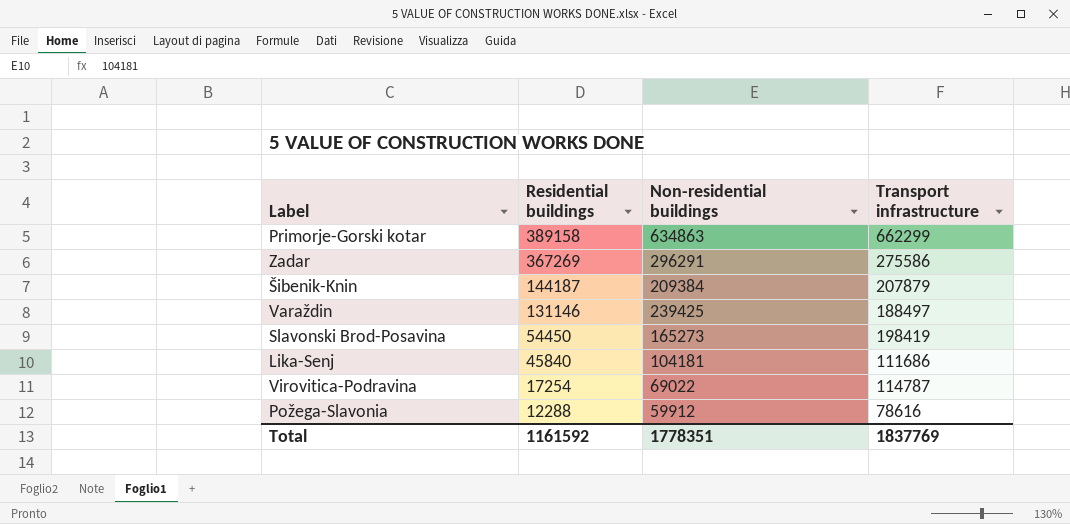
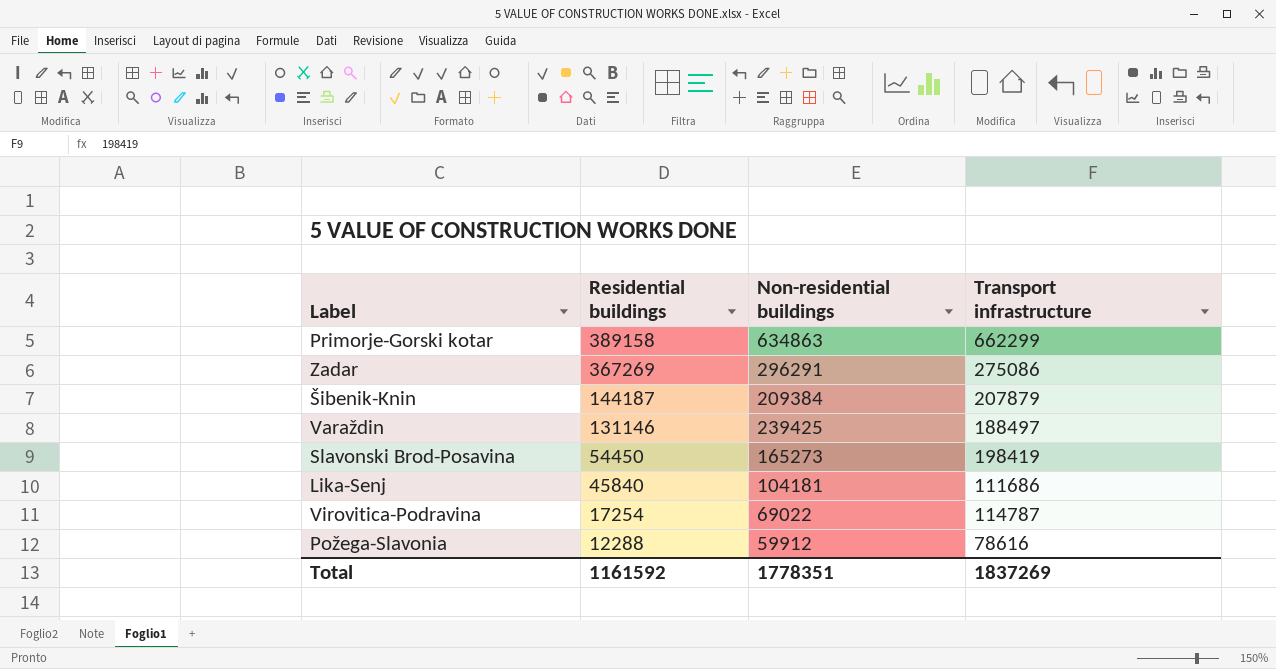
Zadar | Transport infrastructure: 275586 -> 275086
Total | Transport infrastructure: 1837769 -> 1837269

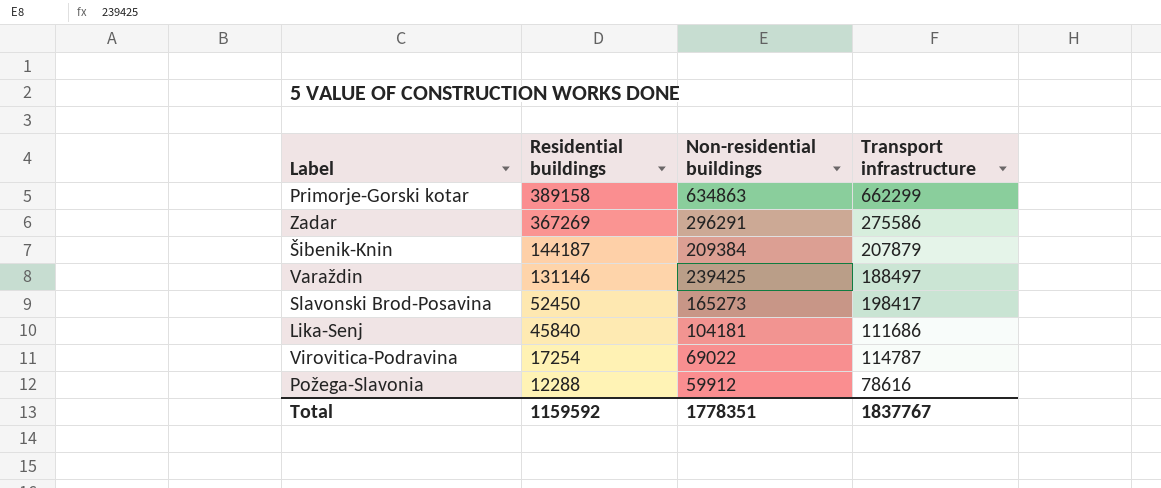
Zadar | Transport infrastructure: 275086 -> 275586
Slavonski Brod-Posavina | Residential buildings: 54450 -> 52450
Slavonski Brod-Posavina | Transport infrastructure: 198419 -> 198417
Total | Residential buildings: 1161592 -> 1159592
Total | Transport infrastructure: 1837269 -> 1837767

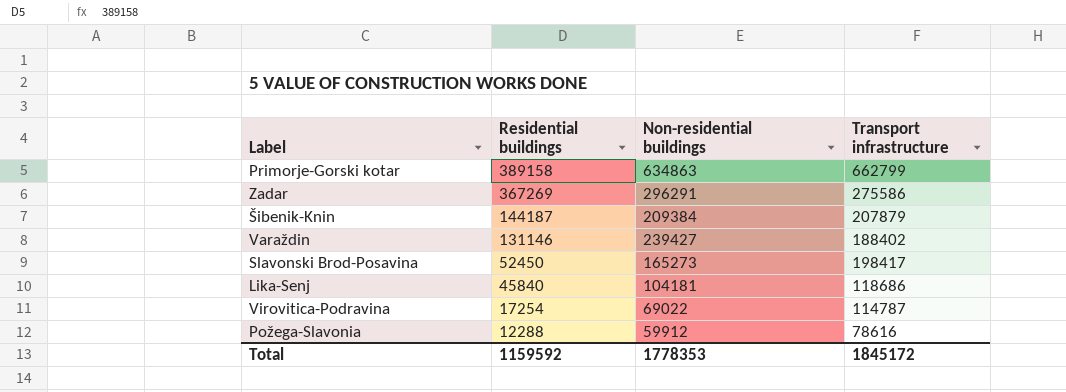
Primorje-Gorski kotar | Transport infrastructure: 662299 -> 662799
Varaždin | Non-residential buildings: 239425 -> 239427
Varaždin | Transport infrastructure: 188497 -> 188402
Lika-Senj | Transport infrastructure: 111686 -> 118686
Total | Non-residential buildings: 1778351 -> 1778353
Total | Transport infrastructure: 1837767 -> 1845172

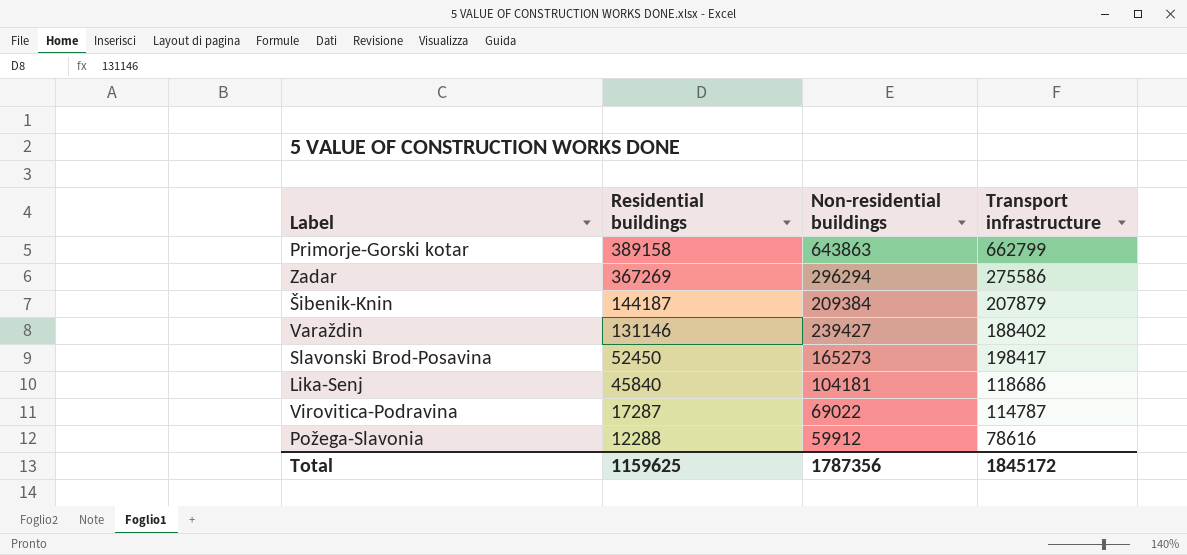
Primorje-Gorski kotar | Non-residential buildings: 634863 -> 643863
Zadar | Non-residential buildings: 296291 -> 296294
Virovitica-Podravina | Residential buildings: 17254 -> 17287
Total | Residential buildings: 1159592 -> 1159625
Total | Non-residential buildings: 1778353 -> 1787356

